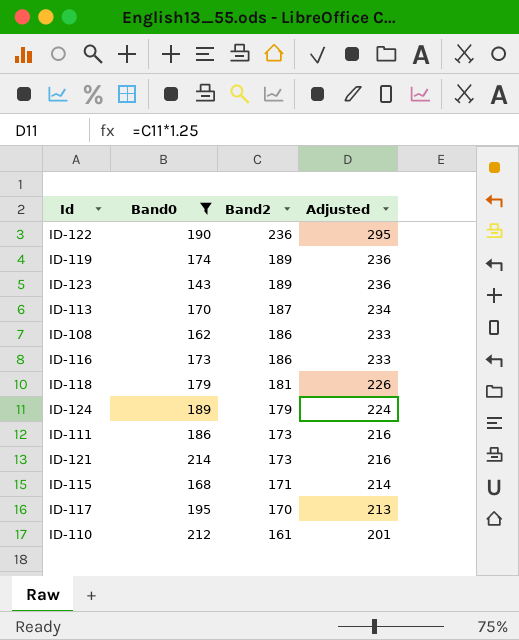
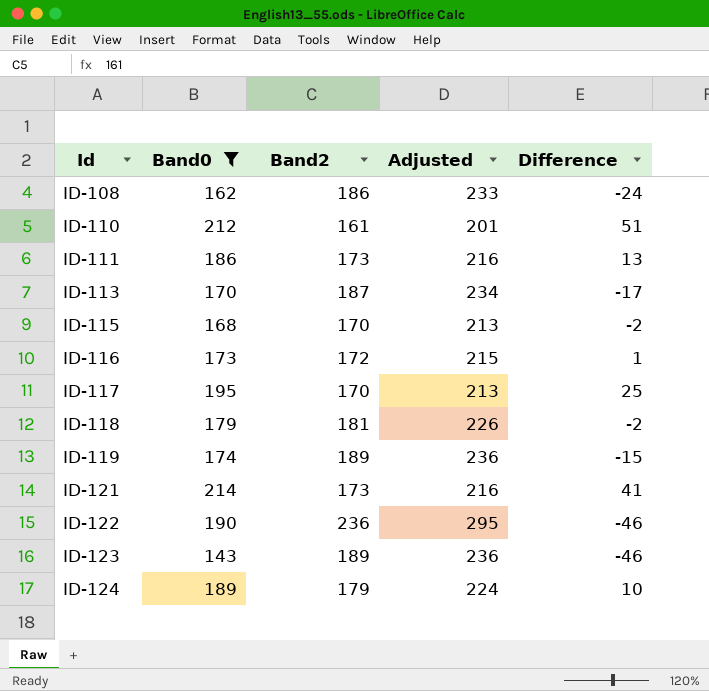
row order: Band2 descending -> Id ascending
column Difference | formula: none -> [Band0] - [Band2]
ID-115 | Band2: 171 -> 170
ID-115 | Adjusted: 214 -> 213
ID-116 | Band2: 186 -> 172
ID-116 | Adjusted: 233 -> 215

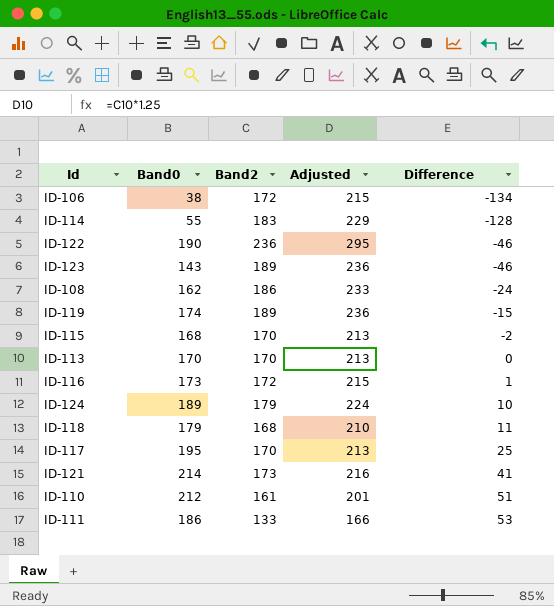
filter: Band0 >= 143 -> none
row order: Id ascending -> Difference ascending
ID-113 | Band2: 187 -> 170
ID-113 | Adjusted: 234 -> 213
ID-113 | Difference: -17 -> 0
ID-118 | Band2: 181 -> 168
ID-118 | Adjusted: 226 -> 210
ID-118 | Difference: -2 -> 11
ID-111 | Band2: 173 -> 133
ID-111 | Adjusted: 216 -> 166
ID-111 | Difference: 13 -> 53

